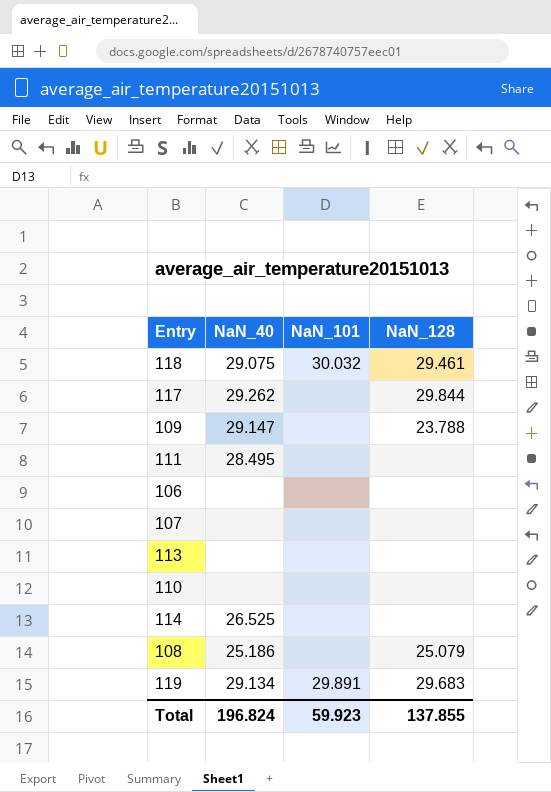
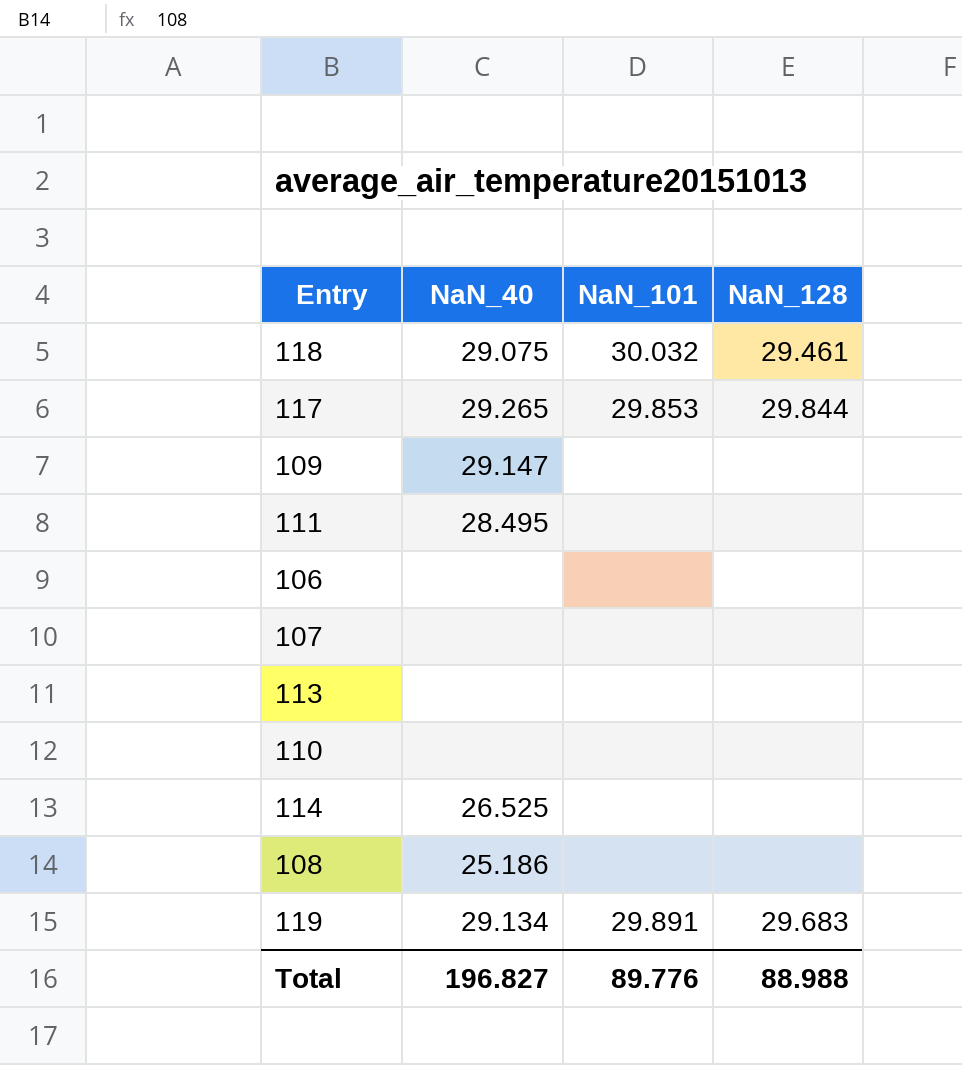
117 | NaN_40: 29.262 -> 29.265
117 | NaN_101: none -> 29.853
109 | NaN_128: 23.788 -> none
108 | NaN_128: 25.079 -> none
Total | NaN_40: 196.824 -> 196.827
Total | NaN_101: 59.923 -> 89.776
Total | NaN_128: 137.855 -> 88.988

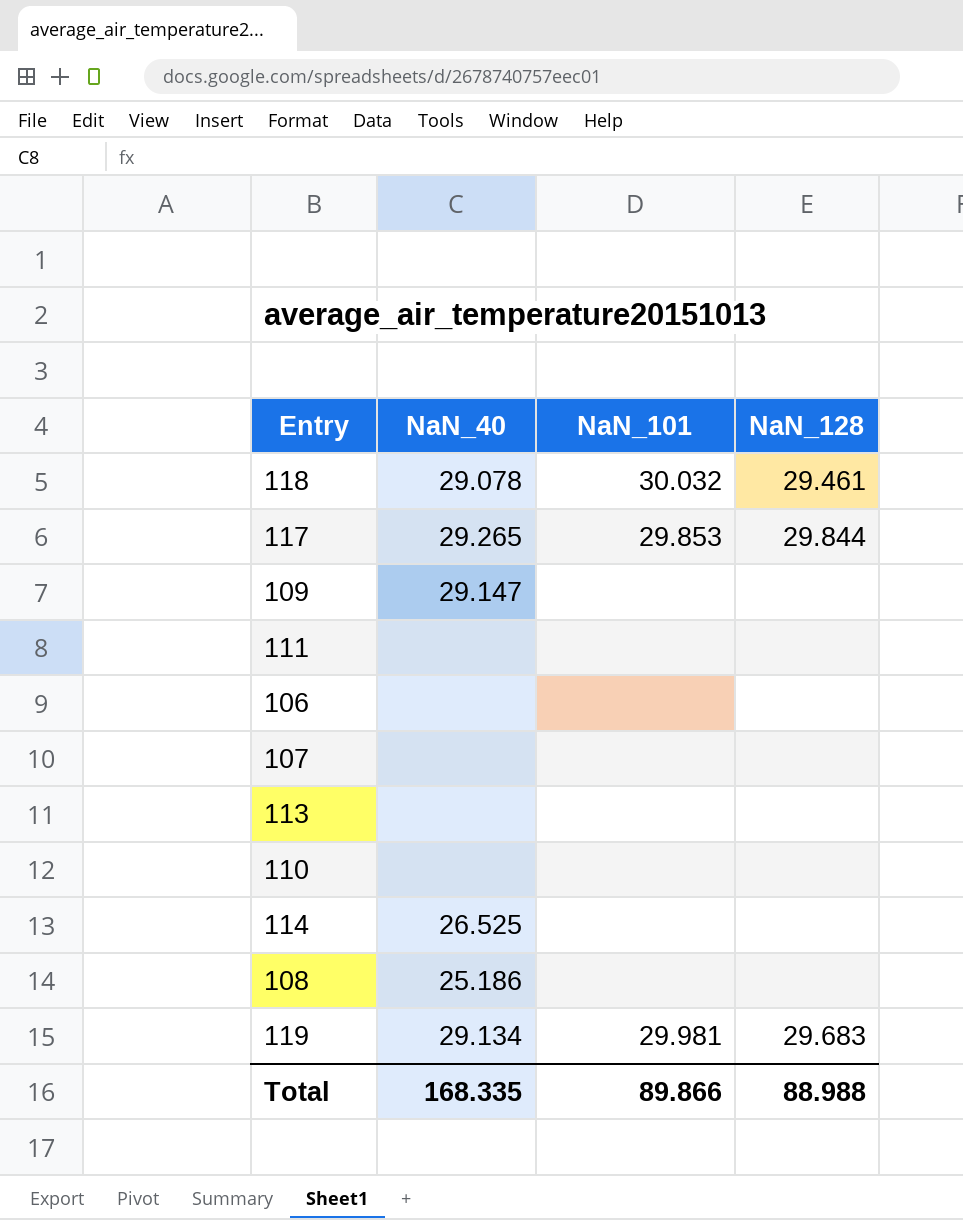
118 | NaN_40: 29.075 -> 29.078
111 | NaN_40: 28.495 -> none
119 | NaN_101: 29.891 -> 29.981
Total | NaN_40: 196.827 -> 168.335
Total | NaN_101: 89.776 -> 89.866

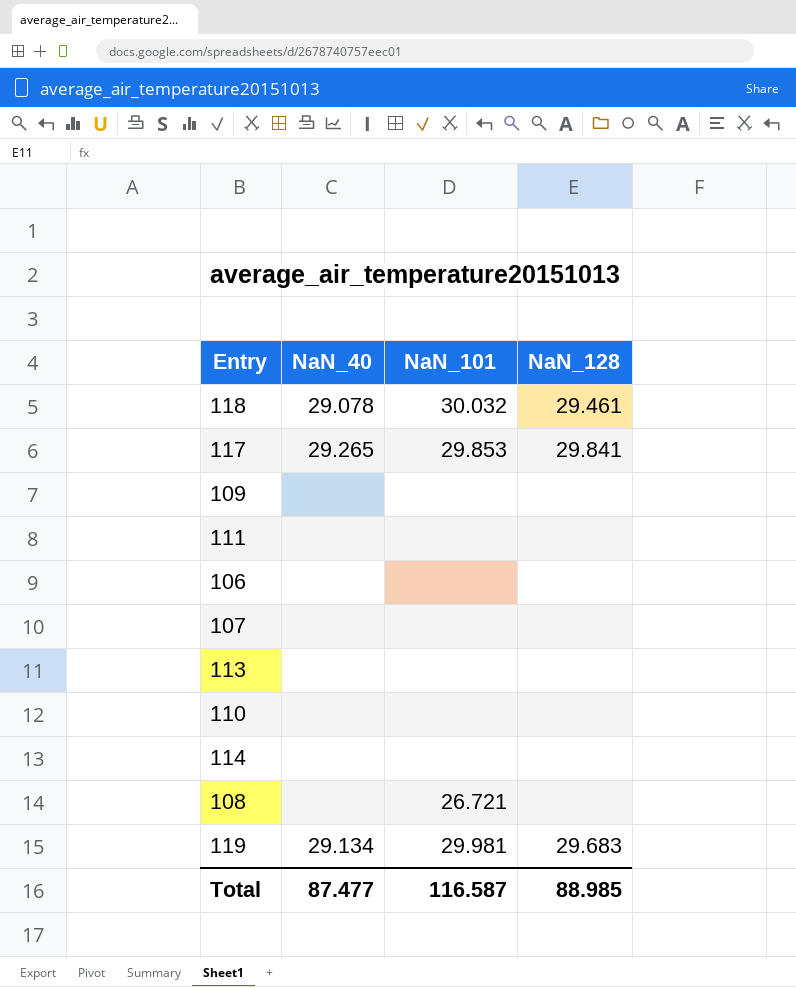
117 | NaN_128: 29.844 -> 29.841
109 | NaN_40: 29.147 -> none
114 | NaN_40: 26.525 -> none
108 | NaN_40: 25.186 -> none
108 | NaN_101: none -> 26.721
Total | NaN_40: 168.335 -> 87.477
Total | NaN_101: 89.866 -> 116.587
Total | NaN_128: 88.988 -> 88.985

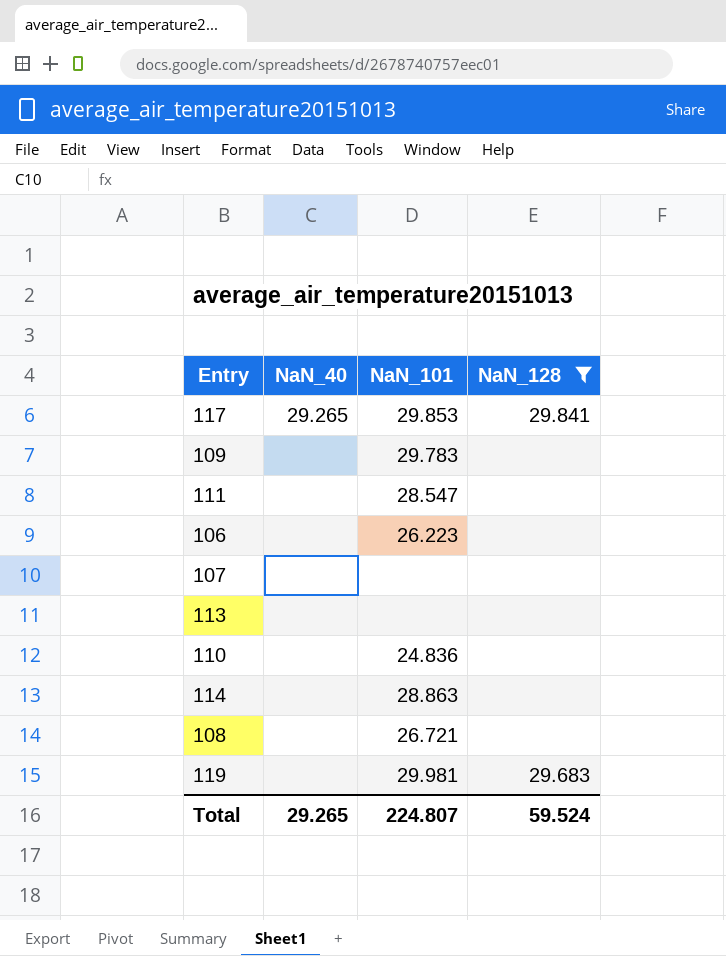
filter: none -> NaN_128 != 29.461
109 | NaN_101: none -> 29.783
111 | NaN_101: none -> 28.547
106 | NaN_101: none -> 26.223
110 | NaN_101: none -> 24.836
114 | NaN_101: none -> 28.863
119 | NaN_40: 29.134 -> none
Total | NaN_40: 87.477 -> 29.265
Total | NaN_101: 116.587 -> 224.807
Total | NaN_128: 88.985 -> 59.524

